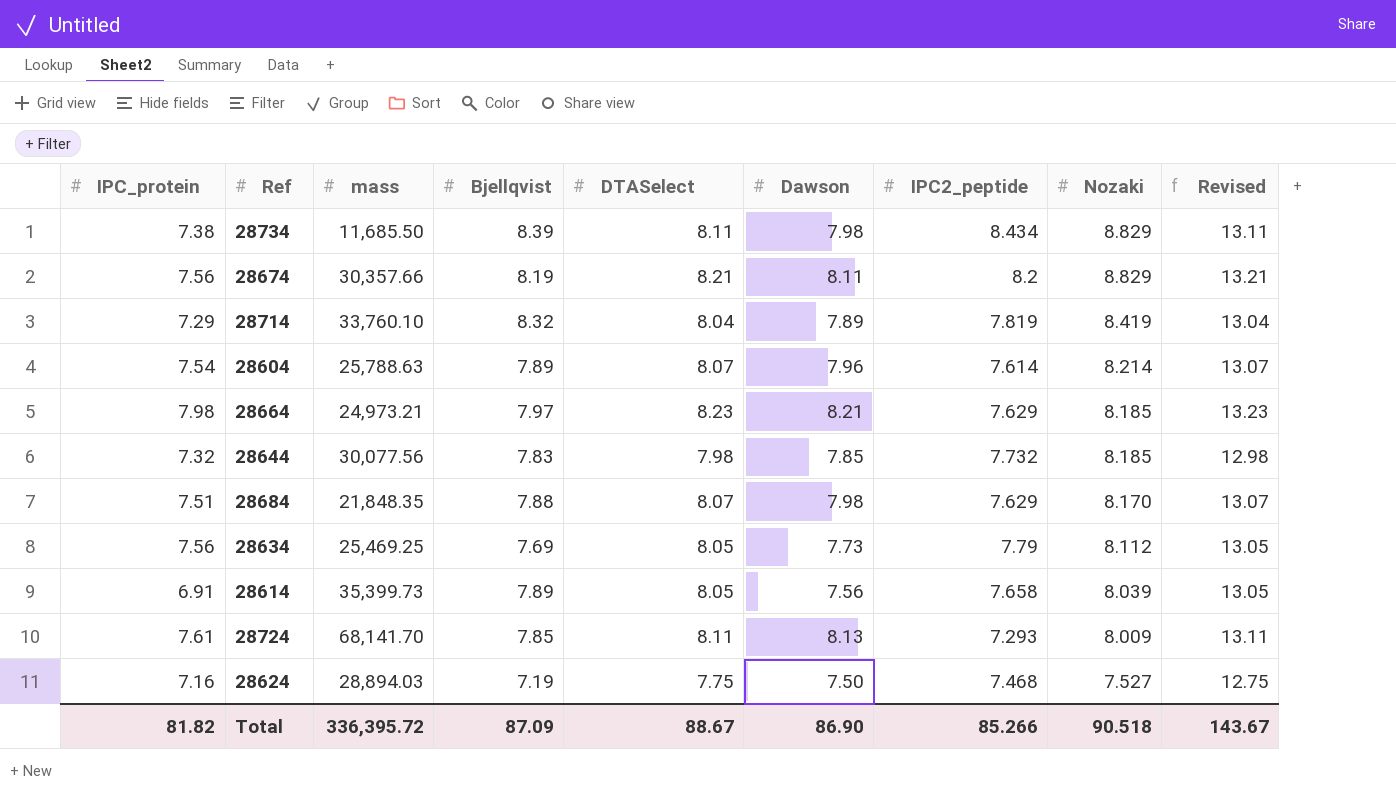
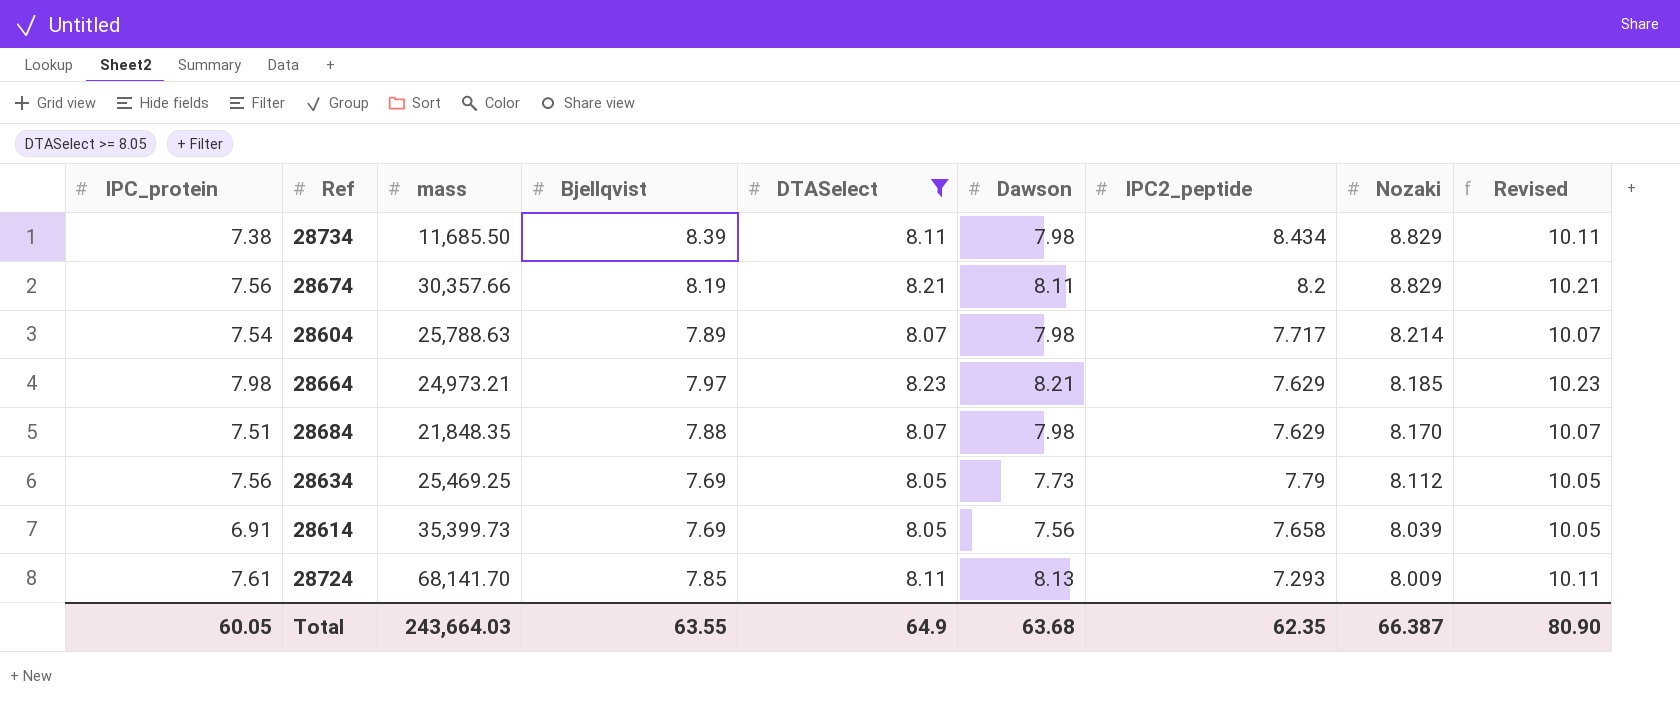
filter: none -> DTASelect >= 8.05
column Revised | formula: [DTASelect] + 5 -> [DTASelect] + 2
28604 | Dawson: 7.96 -> 7.98
28604 | IPC2_peptide: 7.614 -> 7.717
28614 | Bjellqvist: 7.89 -> 7.69
Total | IPC_protein: 81.82 -> 60.05
Total | mass: 336,395.72 -> 243,664.03
Total | Bjellqvist: 87.09 -> 63.55
Total | DTASelect: 88.67 -> 64.9
Total | Dawson: 86.90 -> 63.68
Total | IPC2_peptide: 85.266 -> 62.35
Total | Nozaki: 90.518 -> 66.387
Total | Revised: 143.67 -> 80.90

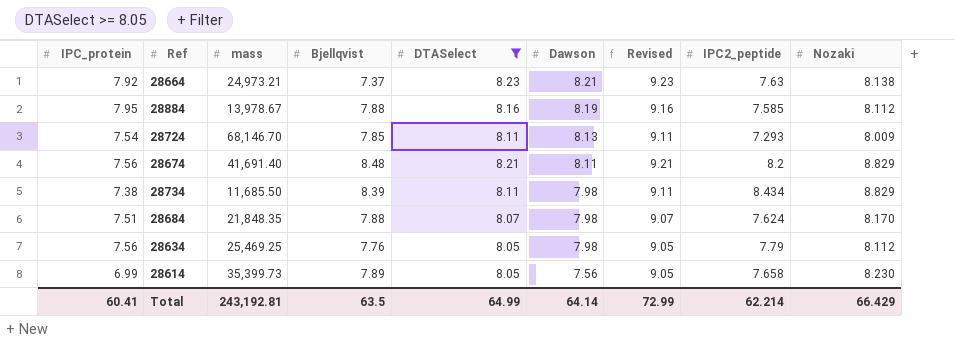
row order: Nozaki descending -> Dawson descending
column Revised | formula: [DTASelect] + 2 -> [DTASelect] + 1
column Revised | position: 9 -> 7
row 28604: 7.54 | 25,788.63 | 7.89 | 8.07 | 7.98 | 7.717 | 8.214 | 10.07 -> none
28664 | IPC_protein: 7.98 -> 7.92
28664 | Bjellqvist: 7.97 -> 7.37
28664 | IPC2_peptide: 7.629 -> 7.63
28664 | Nozaki: 8.185 -> 8.138
row 28884: none -> 7.95 | 13,978.67 | 7.88 | 8.16 | 8.19 | 9.16 | 7.585 | 8.112
28724 | IPC_protein: 7.61 -> 7.54
28724 | mass: 68,141.70 -> 68,146.70
28674 | mass: 30,357.66 -> 41,691.40
28674 | Bjellqvist: 8.19 -> 8.48
28684 | IPC2_peptide: 7.629 -> 7.624
28634 | Bjellqvist: 7.69 -> 7.76
28634 | Dawson: 7.73 -> 7.98
28614 | IPC_protein: 6.91 -> 6.99
28614 | Bjellqvist: 7.69 -> 7.89
28614 | Nozaki: 8.039 -> 8.230
Total | IPC_protein: 60.05 -> 60.41
Total | mass: 243,664.03 -> 243,192.81
Total | Bjellqvist: 63.55 -> 63.5
Total | DTASelect: 64.9 -> 64.99
Total | Dawson: 63.68 -> 64.14
Total | Revised: 80.90 -> 72.99
Total | IPC2_peptide: 62.35 -> 62.214
Total | Nozaki: 66.387 -> 66.429

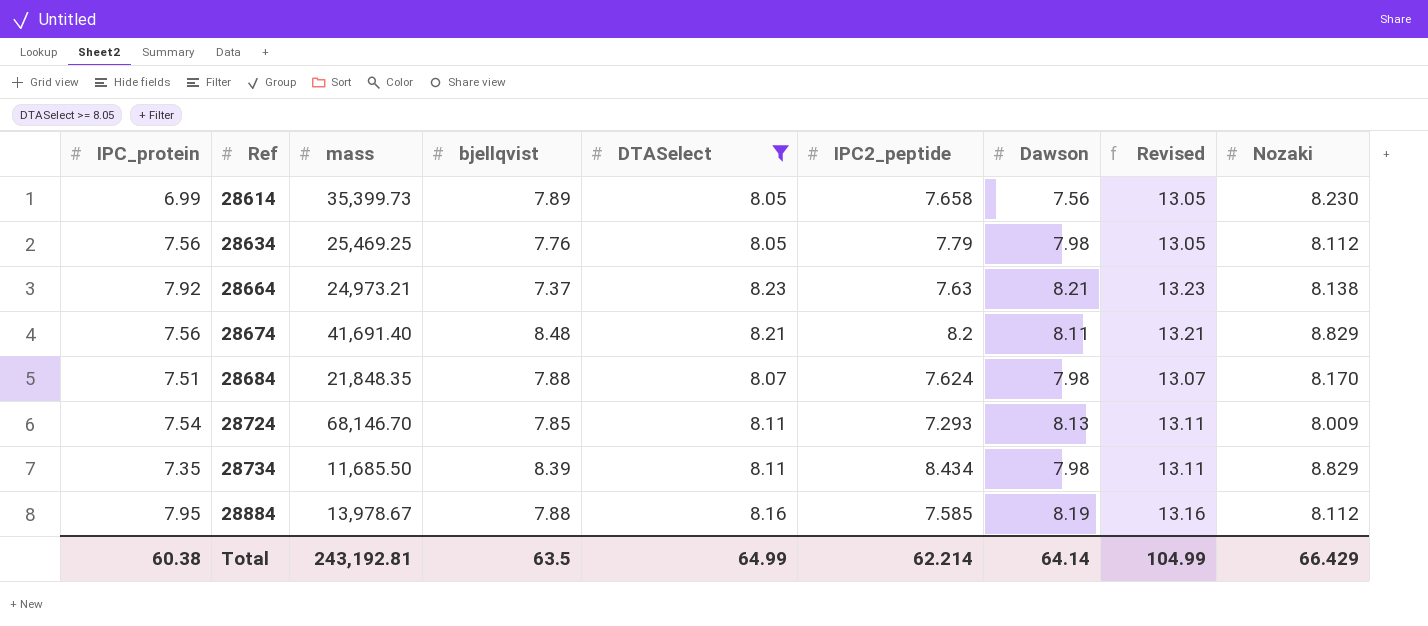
row order: Dawson descending -> Ref ascending
column name: Bjellqvist -> bjellqvist
column IPC2_peptide | position: 8 -> 6
column Revised | formula: [DTASelect] + 1 -> [DTASelect] + 5
28734 | IPC_protein: 7.38 -> 7.35
Total | IPC_protein: 60.41 -> 60.38
Total | Revised: 72.99 -> 104.99

